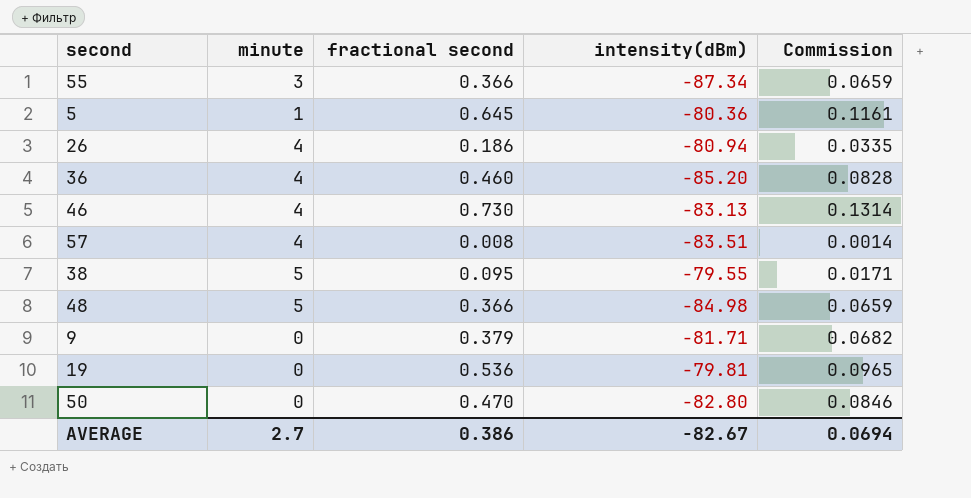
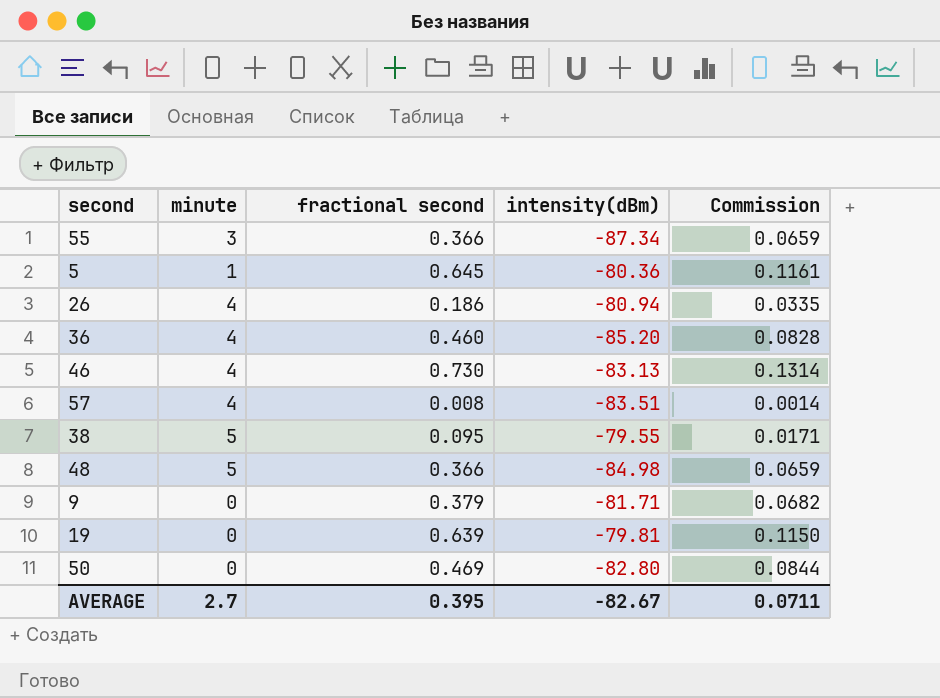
19 | fractional second: 0.536 -> 0.639
19 | Commission: 0.0965 -> 0.1150
50 | fractional second: 0.470 -> 0.469
50 | Commission: 0.0846 -> 0.0844
AVERAGE | fractional second: 0.386 -> 0.395
AVERAGE | Commission: 0.0694 -> 0.0711

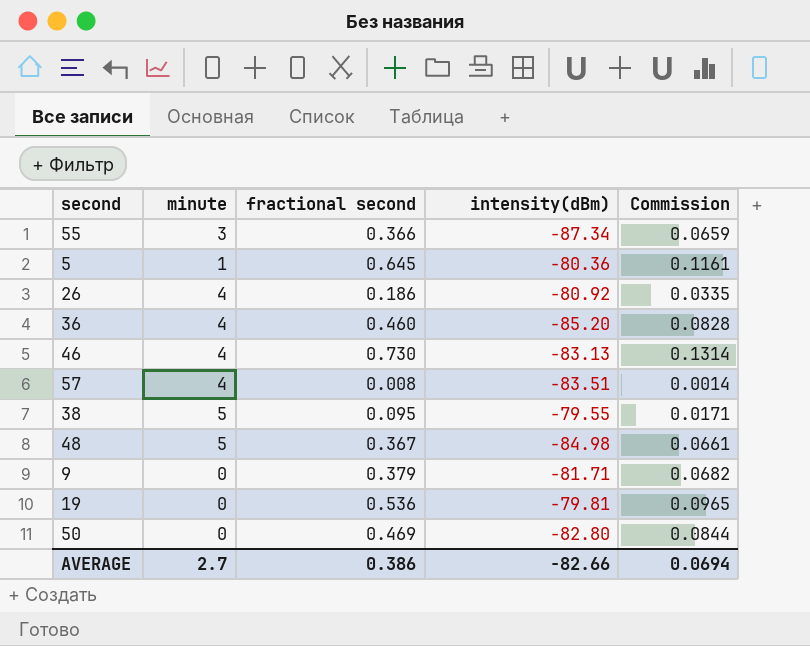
26 | intensity(dBm): -80.94 -> -80.92
48 | fractional second: 0.366 -> 0.367
48 | Commission: 0.0659 -> 0.0661
19 | fractional second: 0.639 -> 0.536
19 | Commission: 0.1150 -> 0.0965
AVERAGE | fractional second: 0.395 -> 0.386
AVERAGE | intensity(dBm): -82.67 -> -82.66
AVERAGE | Commission: 0.0711 -> 0.0694

